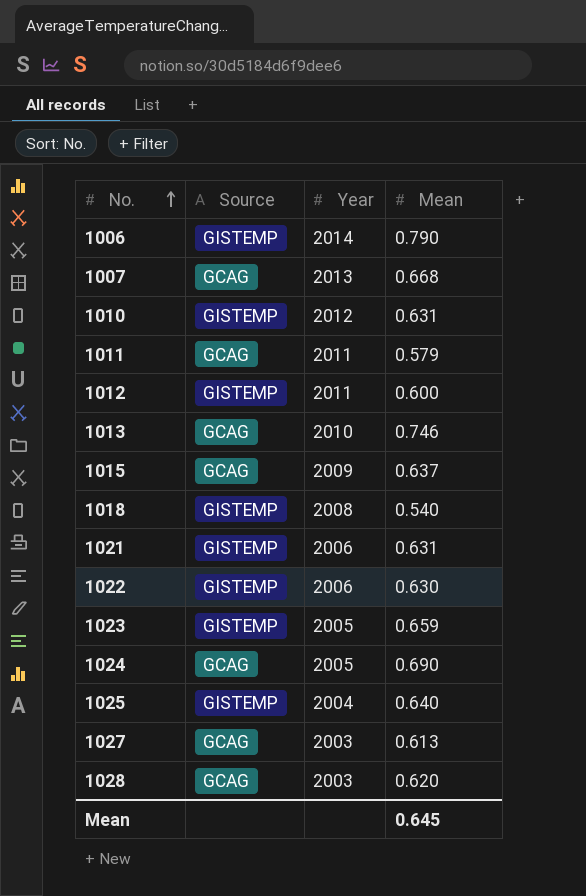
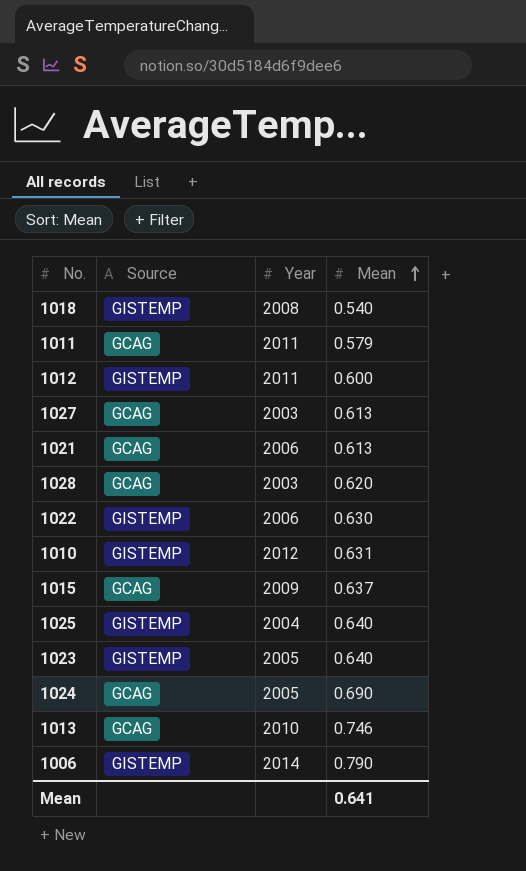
row order: No. ascending -> Mean ascending
row 1007: GCAG | 2013 | 0.668 -> none
1021 | Source: GISTEMP -> GCAG
1021 | Mean: 0.631 -> 0.613
1023 | Mean: 0.659 -> 0.640
Mean | Mean: 0.645 -> 0.641

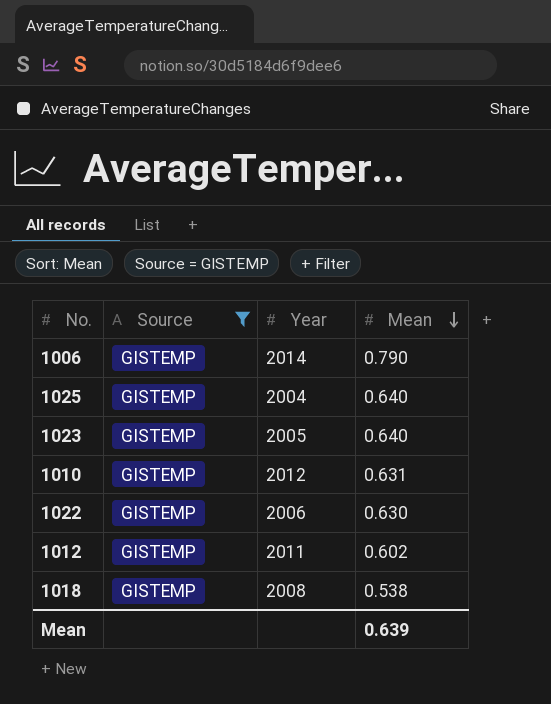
filter: none -> Source = GISTEMP
row order: Mean ascending -> Mean descending
1012 | Mean: 0.600 -> 0.602
1018 | Mean: 0.540 -> 0.538
Mean | Mean: 0.641 -> 0.639

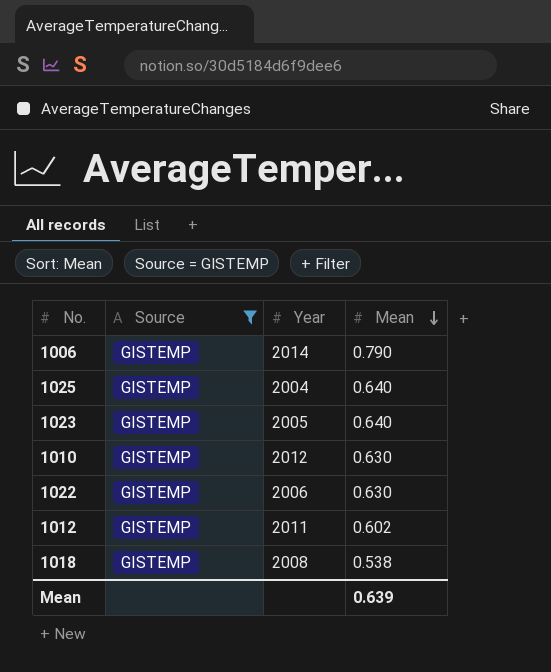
1010 | Mean: 0.631 -> 0.630

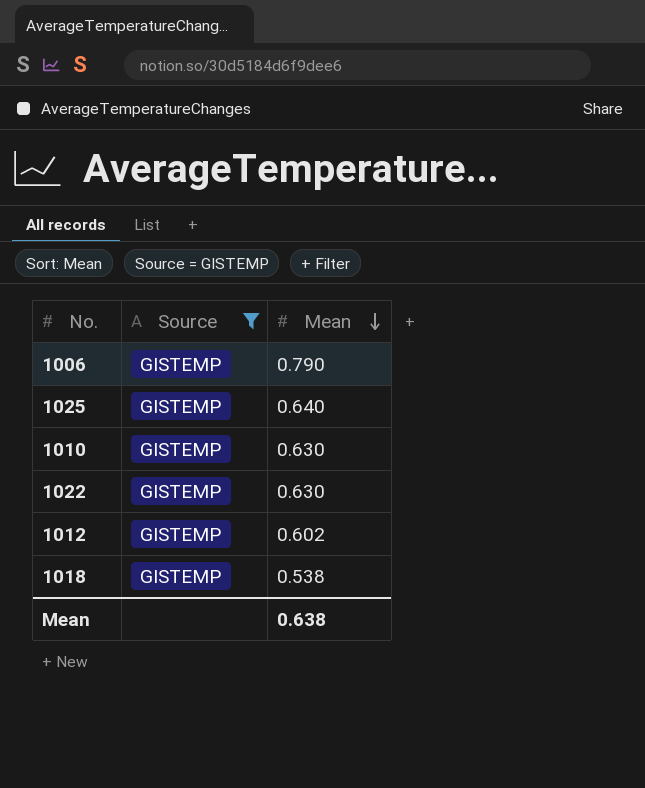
column Year | position: 3 -> none
row 1023: GISTEMP | 2005 | 0.640 -> none
Mean | Mean: 0.639 -> 0.638

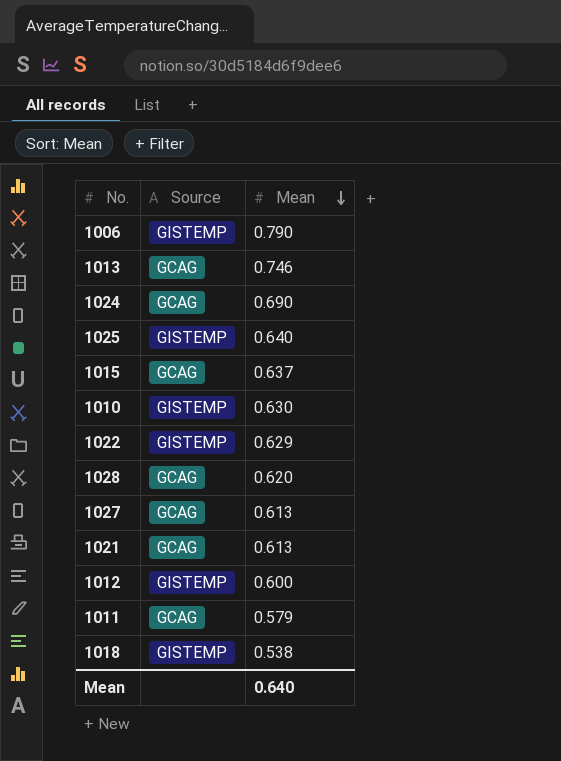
filter: Source = GISTEMP -> none
1022 | Mean: 0.630 -> 0.629
1012 | Mean: 0.602 -> 0.600
Mean | Mean: 0.638 -> 0.640

